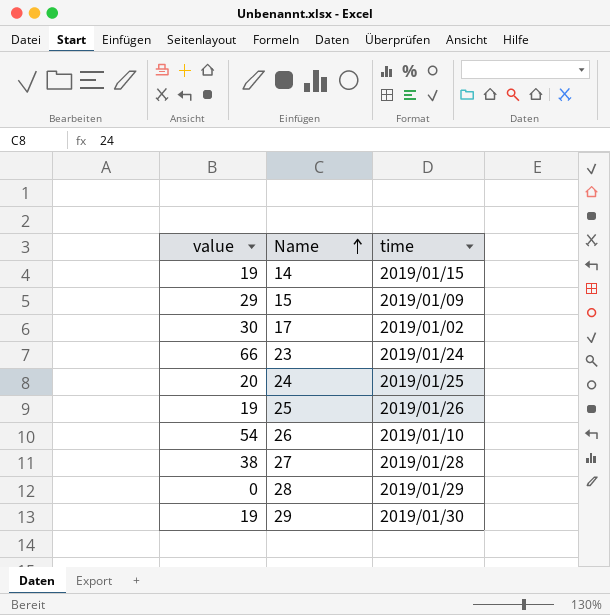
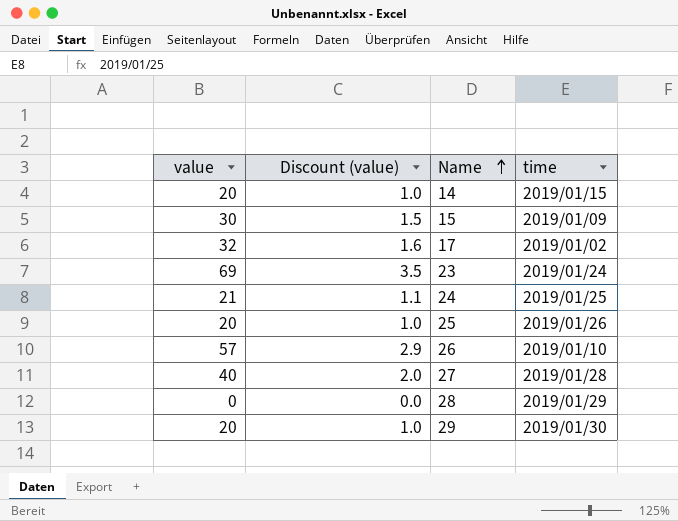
column Discount (value) | formula: none -> [value] * 0.05
14 | value: 19 -> 20
15 | value: 29 -> 30
17 | value: 30 -> 32
23 | value: 66 -> 69
24 | value: 20 -> 21
25 | value: 19 -> 20
26 | value: 54 -> 57
27 | value: 38 -> 40
29 | value: 19 -> 20

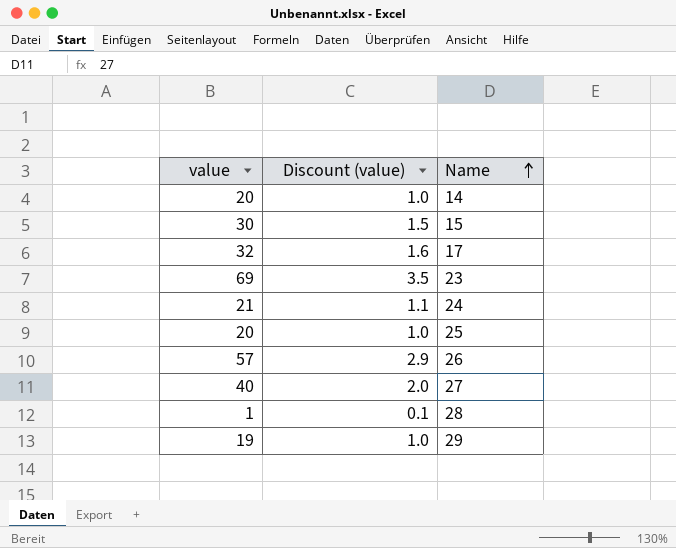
column time | position: 4 -> none
28 | value: 0 -> 1
28 | Discount (value): 0.0 -> 0.1
29 | value: 20 -> 19

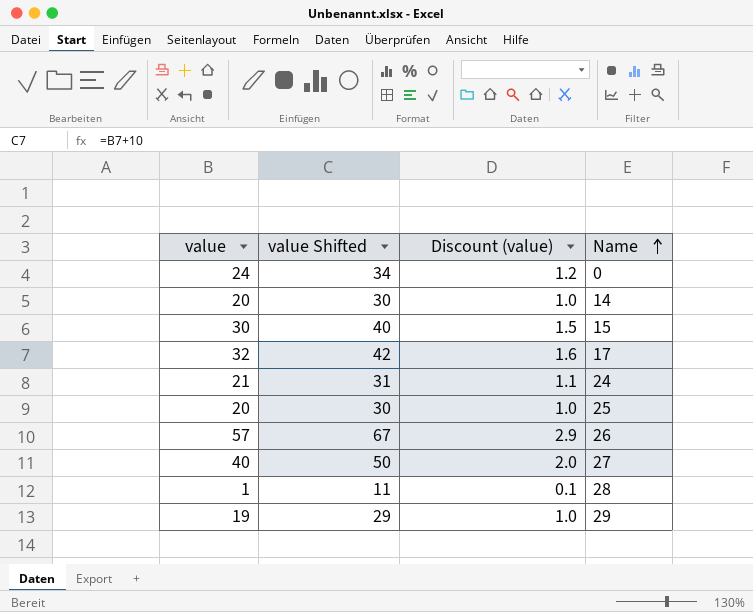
column value Shifted | formula: none -> [value] + 10
row 23: 69 | 3.5 -> none
row 0: none -> 24 | 34 | 1.2

